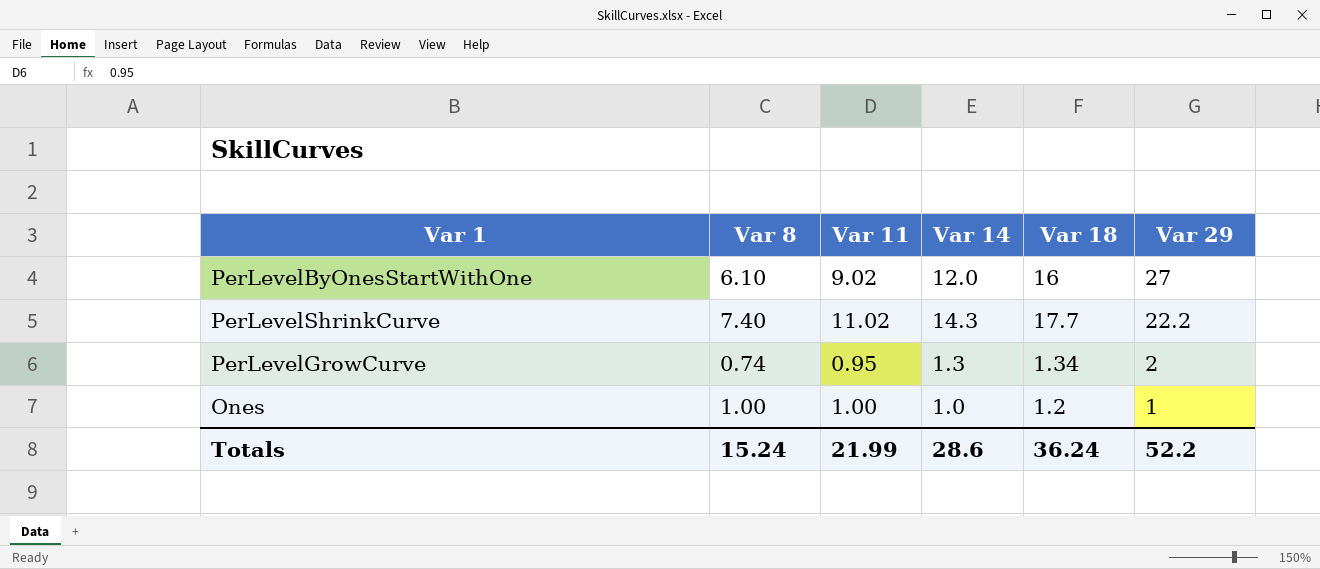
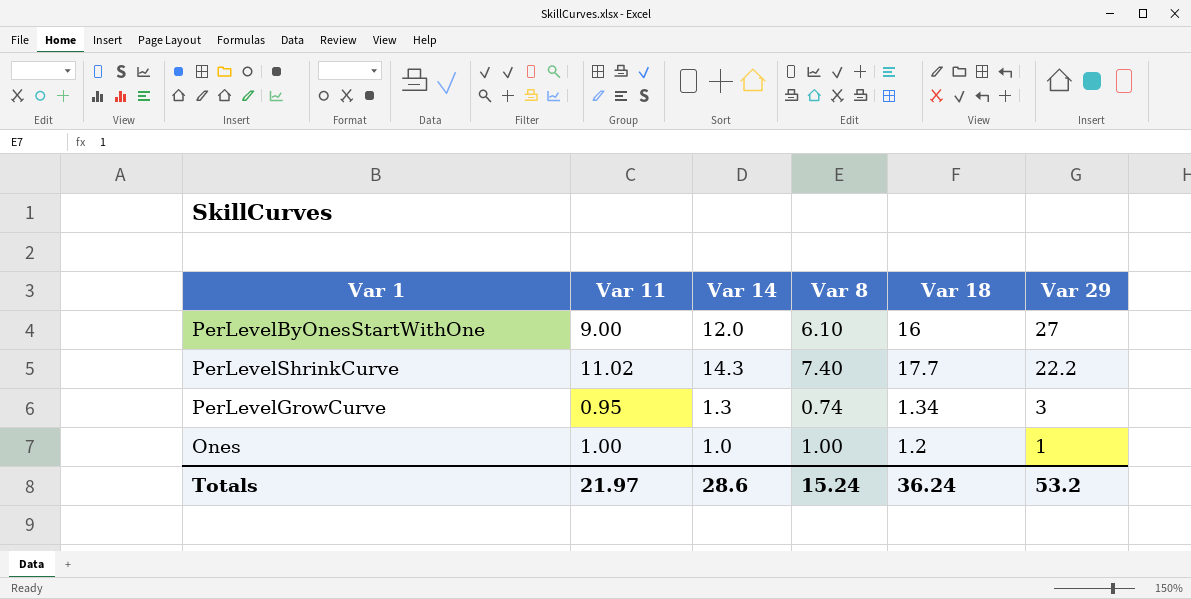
column Var 8 | position: 2 -> 4
PerLevelByOnesStartWithOne | Var 11: 9.02 -> 9.00
PerLevelGrowCurve | Var 29: 2 -> 3
Totals | Var 11: 21.99 -> 21.97
Totals | Var 29: 52.2 -> 53.2

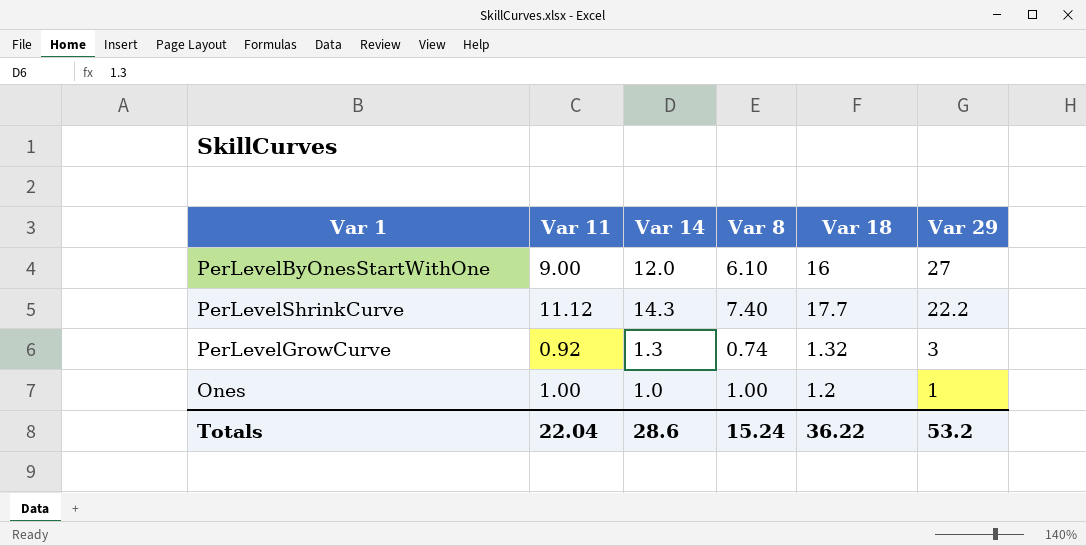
PerLevelShrinkCurve | Var 11: 11.02 -> 11.12
PerLevelGrowCurve | Var 11: 0.95 -> 0.92
PerLevelGrowCurve | Var 18: 1.34 -> 1.32
Totals | Var 11: 21.97 -> 22.04
Totals | Var 18: 36.24 -> 36.22

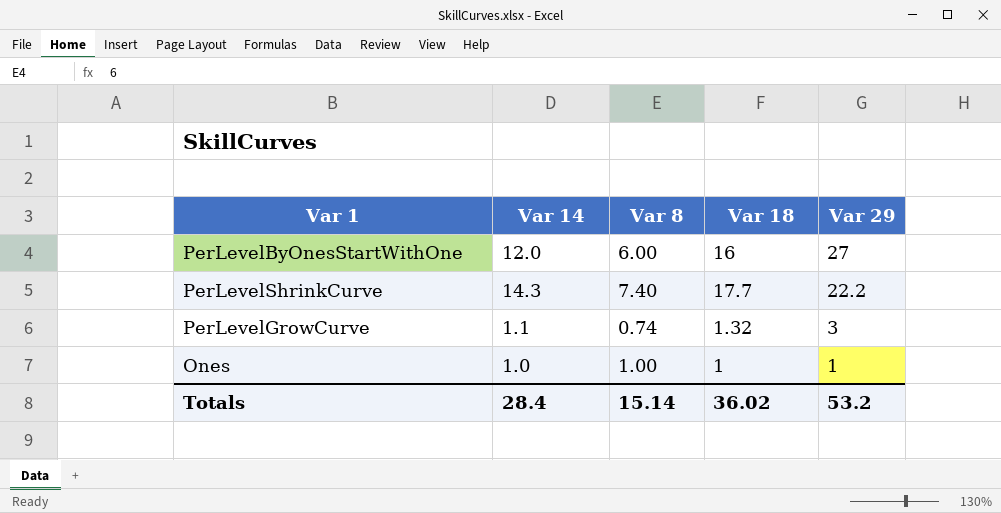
column Var 11 | position: 2 -> none
PerLevelByOnesStartWithOne | Var 8: 6.10 -> 6.00
PerLevelGrowCurve | Var 14: 1.3 -> 1.1
Ones | Var 18: 1.2 -> 1
Totals | Var 14: 28.6 -> 28.4
Totals | Var 8: 15.24 -> 15.14
Totals | Var 18: 36.22 -> 36.02

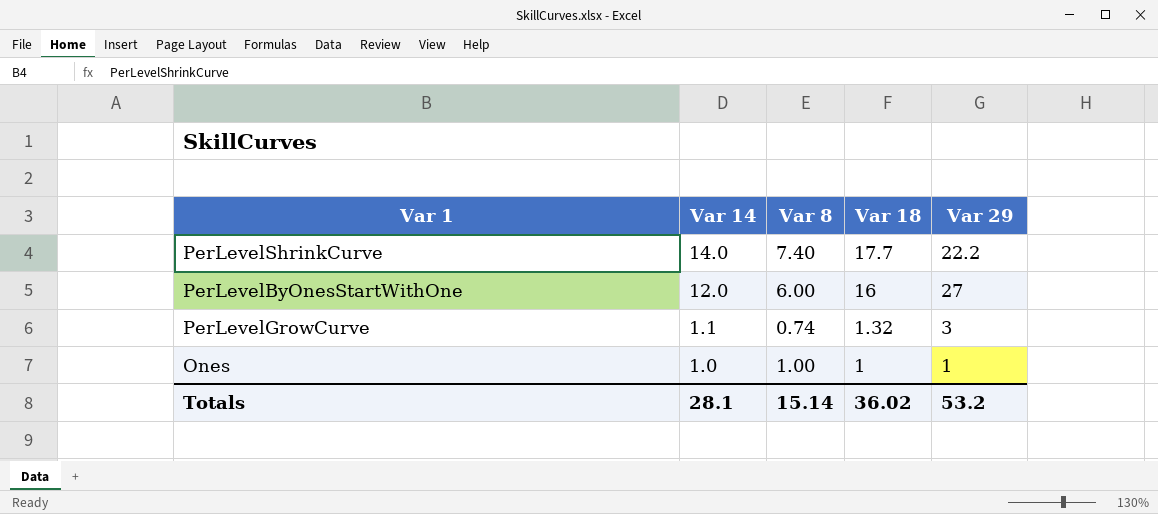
row order: Var 29 descending -> Var 14 descending
PerLevelShrinkCurve | Var 14: 14.3 -> 14.0
Totals | Var 14: 28.4 -> 28.1

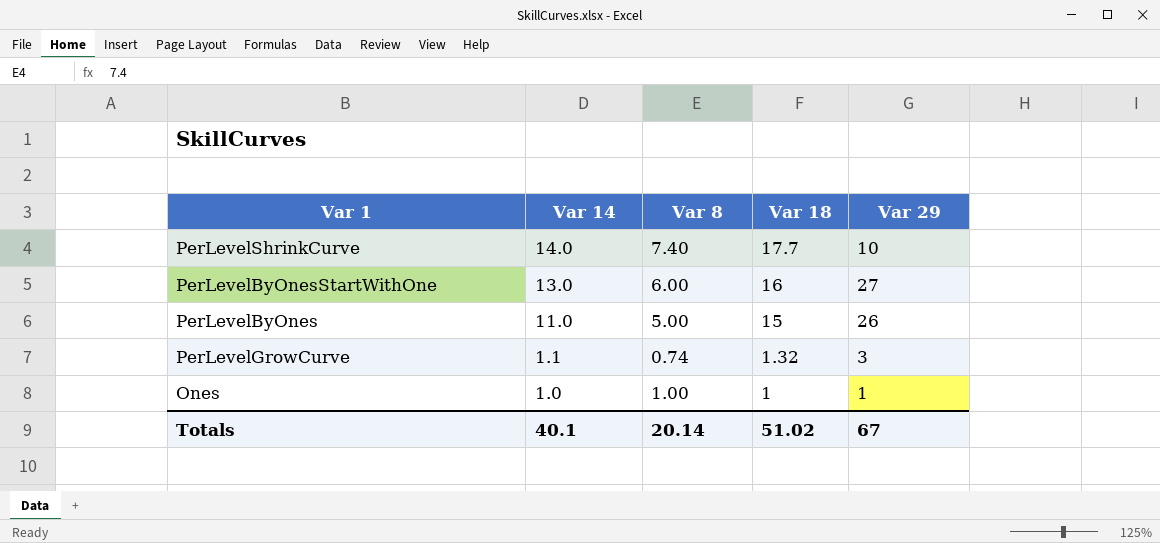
PerLevelShrinkCurve | Var 29: 22.2 -> 10
PerLevelByOnesStartWithOne | Var 14: 12.0 -> 13.0
row PerLevelByOnes: none -> 11.0 | 5.00 | 15 | 26
Totals | Var 14: 28.1 -> 40.1
Totals | Var 8: 15.14 -> 20.14
Totals | Var 18: 36.02 -> 51.02
Totals | Var 29: 53.2 -> 67

